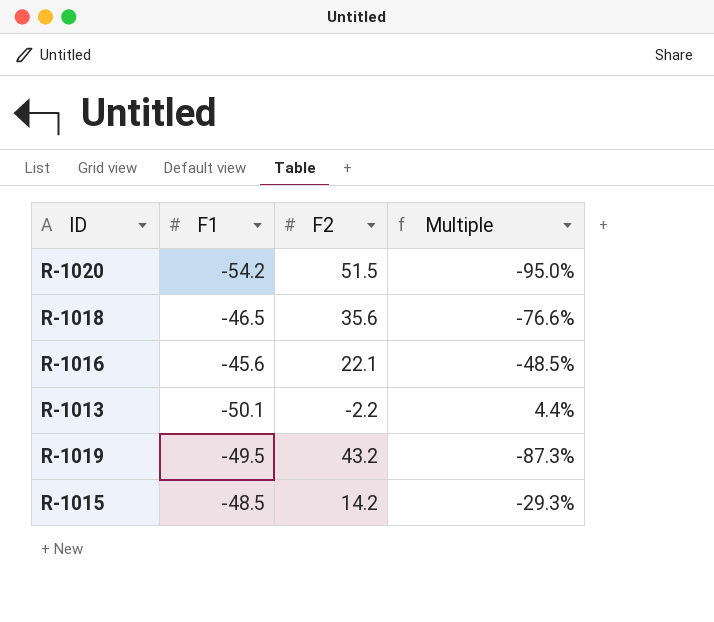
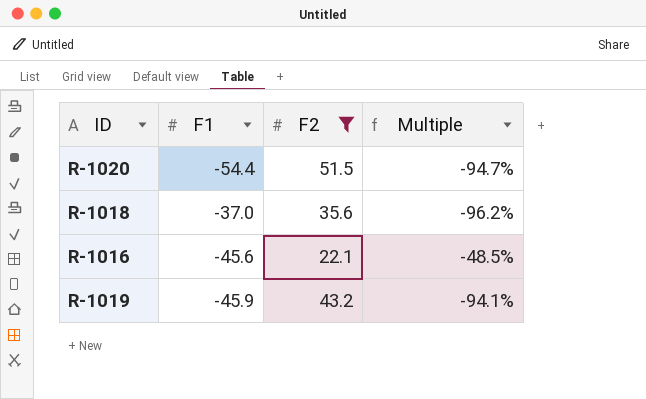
filter: none -> F2 >= 22.1
R-1020 | F1: -54.2 -> -54.4
R-1020 | Multiple: -95.0% -> -94.7%
R-1018 | F1: -46.5 -> -37.0
R-1018 | Multiple: -76.6% -> -96.2%
R-1019 | F1: -49.5 -> -45.9
R-1019 | Multiple: -87.3% -> -94.1%

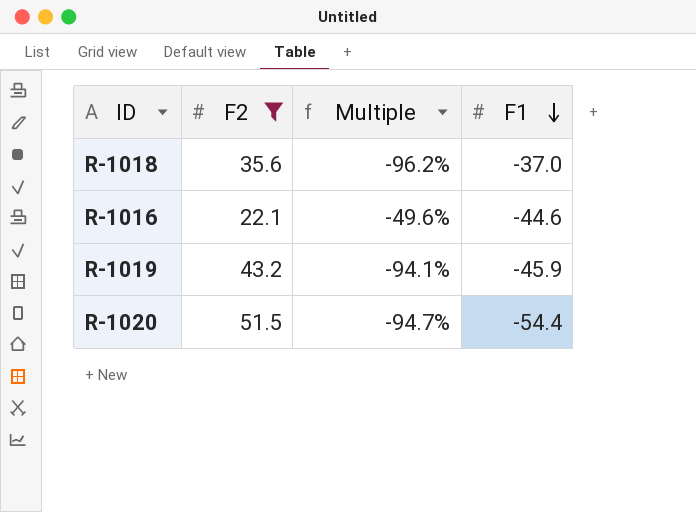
row order: none -> F1 descending
column F1 | position: 2 -> 4
R-1016 | Multiple: -48.5% -> -49.6%
R-1016 | F1: -45.6 -> -44.6

